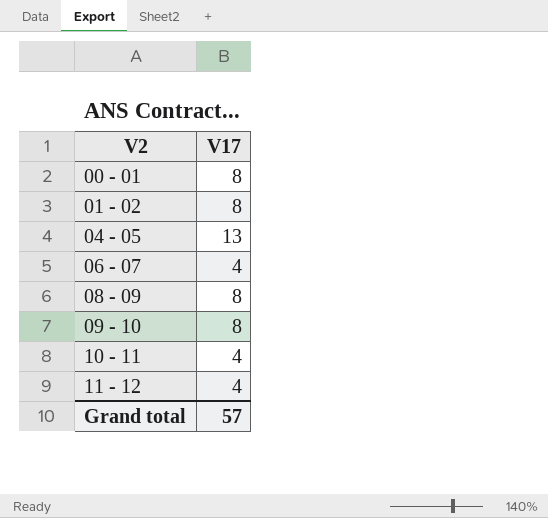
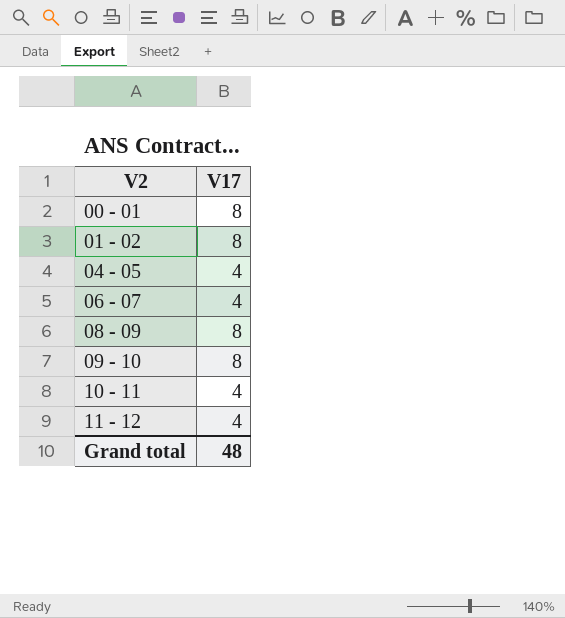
04 - 05 | V17: 13 -> 4
Grand total | V17: 57 -> 48

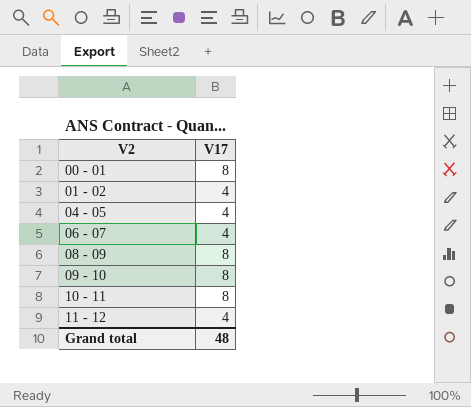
01 - 02 | V17: 8 -> 4
10 - 11 | V17: 4 -> 8

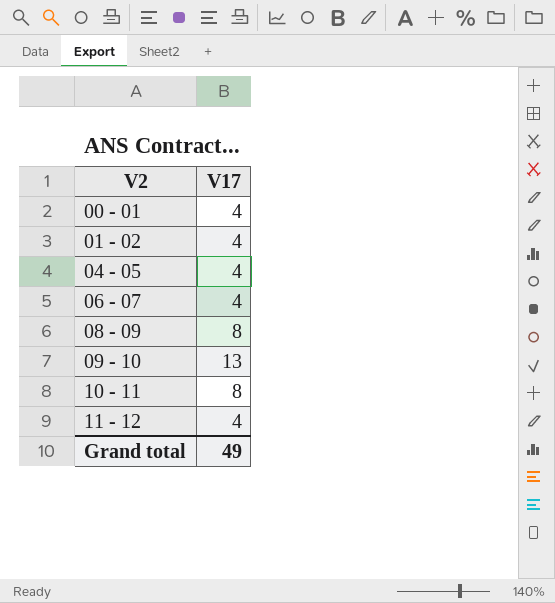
00 - 01 | V17: 8 -> 4
09 - 10 | V17: 8 -> 13
Grand total | V17: 48 -> 49

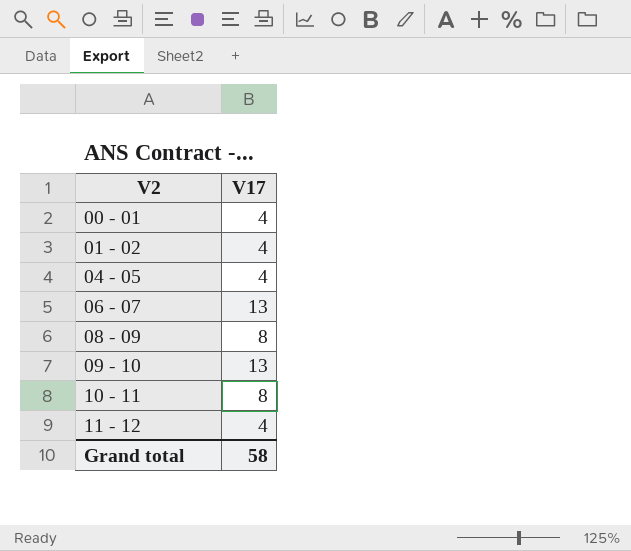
06 - 07 | V17: 4 -> 13
Grand total | V17: 49 -> 58

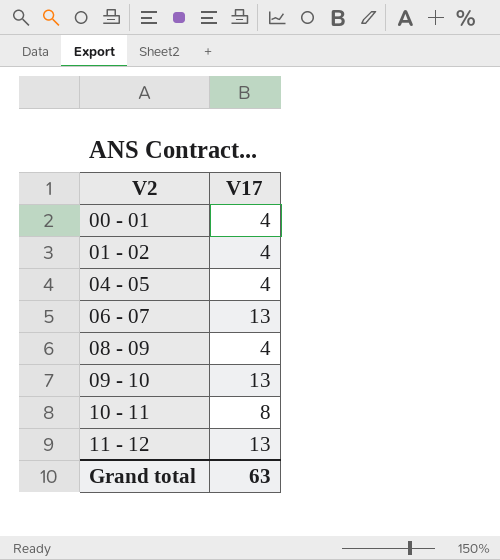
08 - 09 | V17: 8 -> 4
11 - 12 | V17: 4 -> 13
Grand total | V17: 58 -> 63

